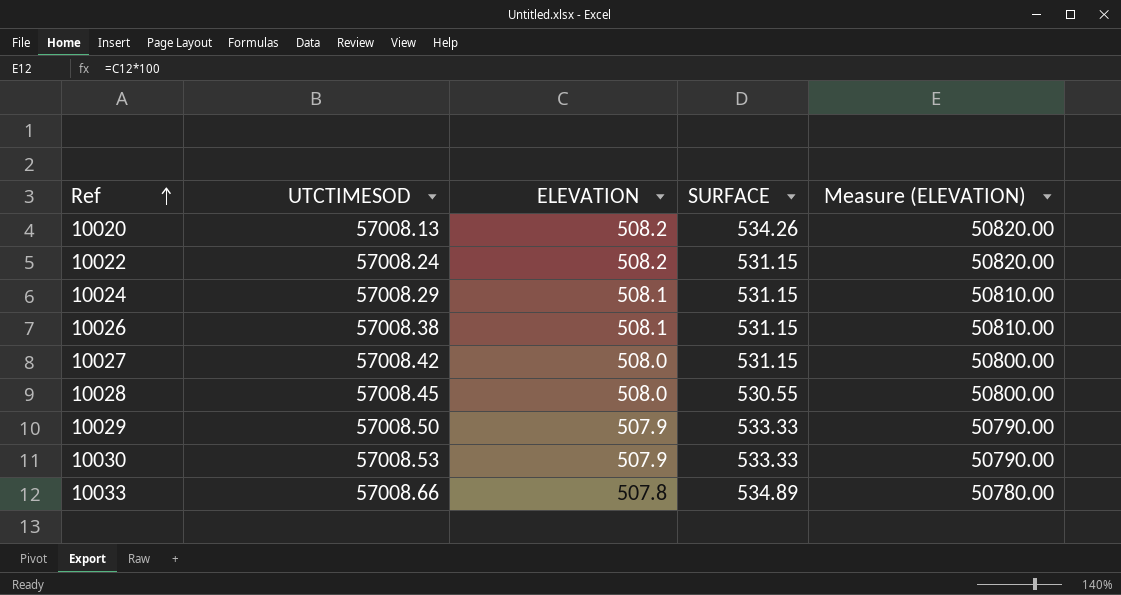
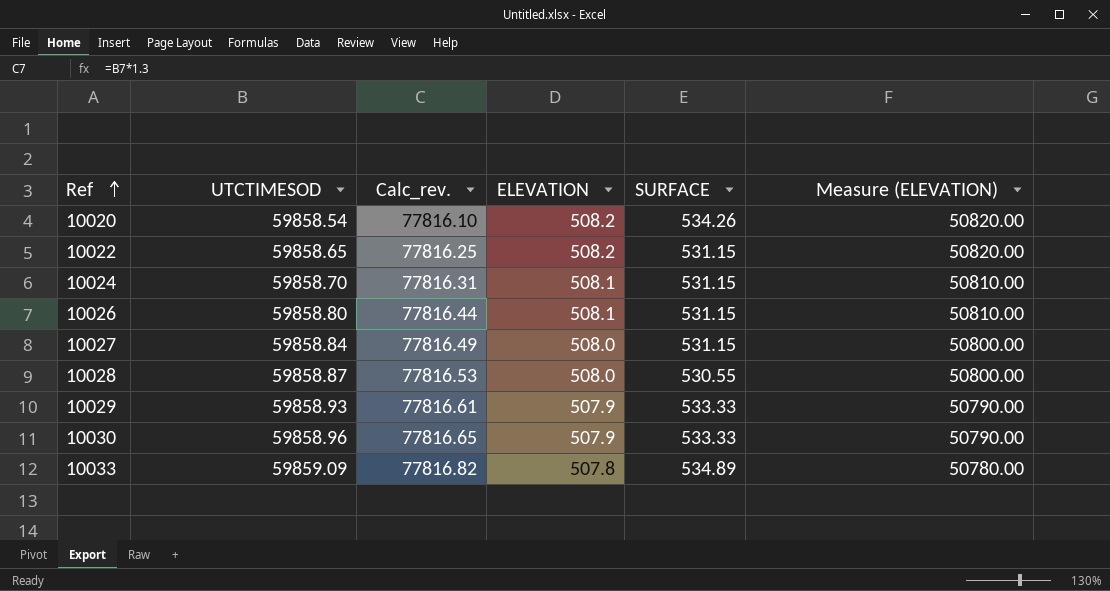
column Calc_rev. | formula: none -> [UTCTIMESOD] * 1.3
10020 | UTCTIMESOD: 57008.13 -> 59858.54
10022 | UTCTIMESOD: 57008.24 -> 59858.65
10024 | UTCTIMESOD: 57008.29 -> 59858.70
10026 | UTCTIMESOD: 57008.38 -> 59858.80
10027 | UTCTIMESOD: 57008.42 -> 59858.84
10028 | UTCTIMESOD: 57008.45 -> 59858.87
10029 | UTCTIMESOD: 57008.50 -> 59858.93
10030 | UTCTIMESOD: 57008.53 -> 59858.96
10033 | UTCTIMESOD: 57008.66 -> 59859.09

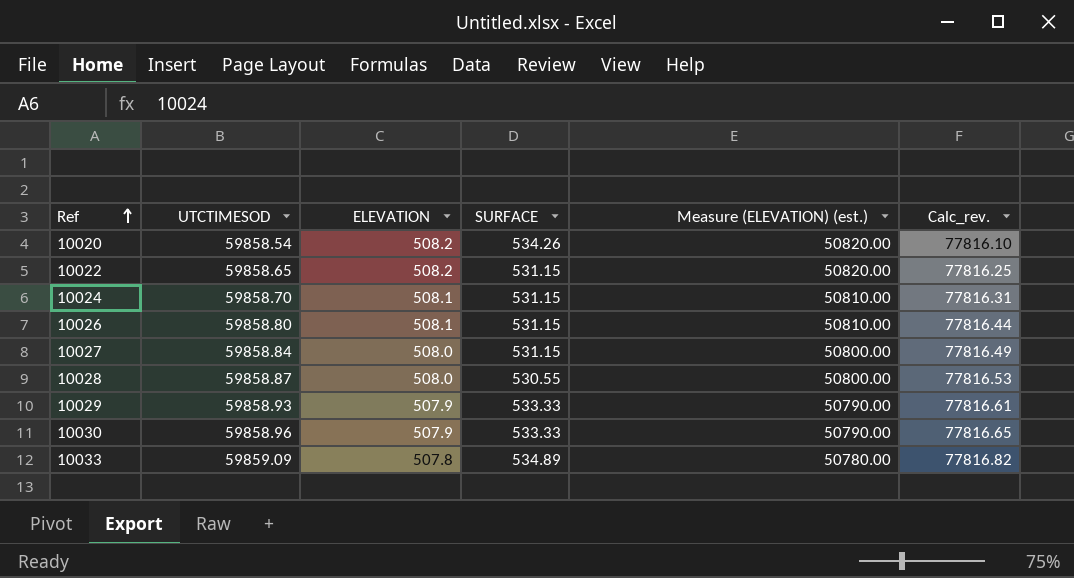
column name: Measure (ELEVATION) -> Measure (ELEVATION) (est.)
column Calc_rev. | position: 3 -> 6

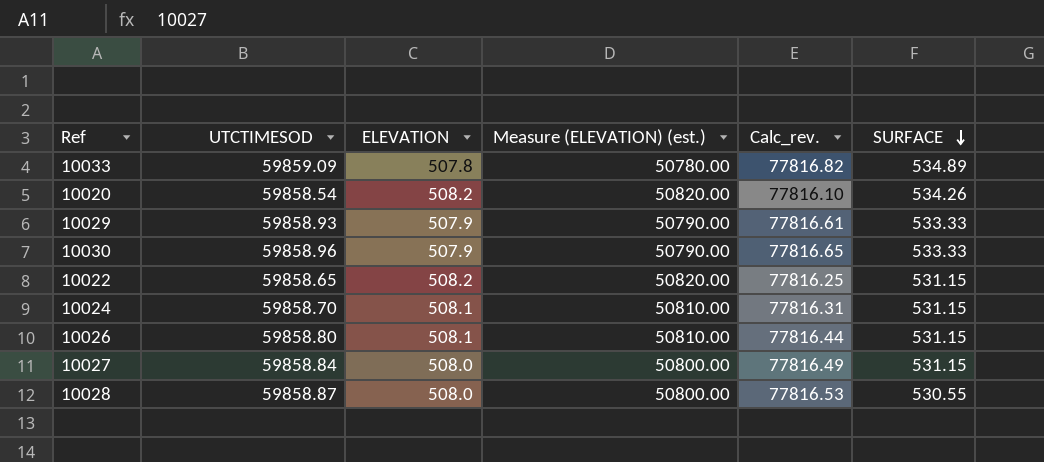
row order: Ref ascending -> SURFACE descending
column SURFACE | position: 4 -> 6

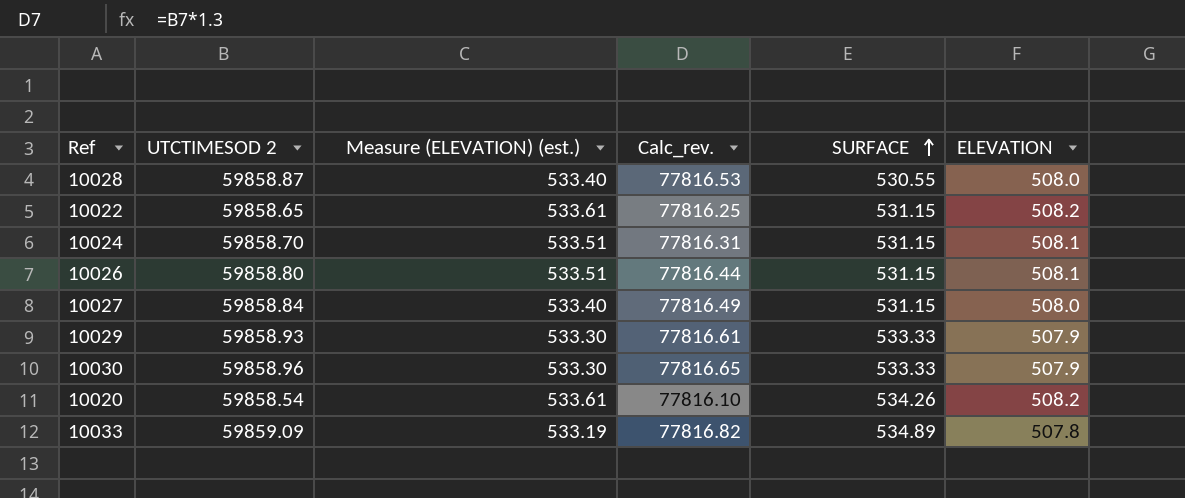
row order: SURFACE descending -> SURFACE ascending
column name: UTCTIMESOD -> UTCTIMESOD 2
column Measure (ELEVATION) (est.) | formula: [ELEVATION] * 100 -> [ELEVATION] * 1.05
column ELEVATION | position: 3 -> 6

